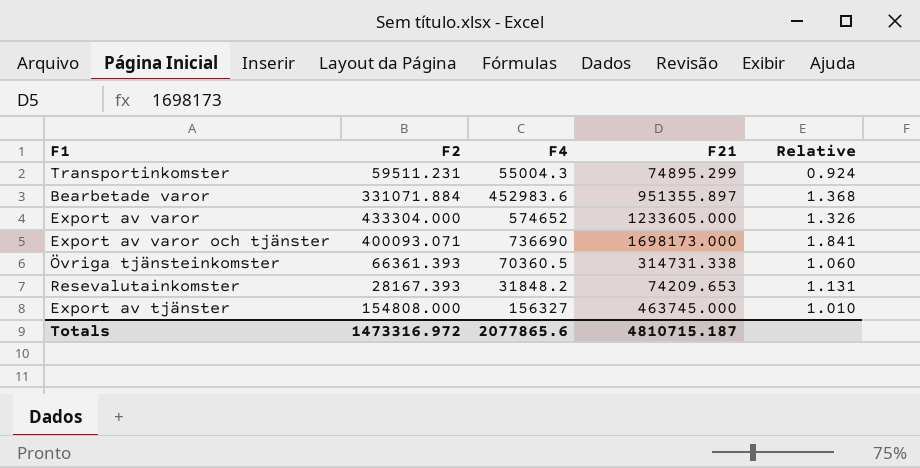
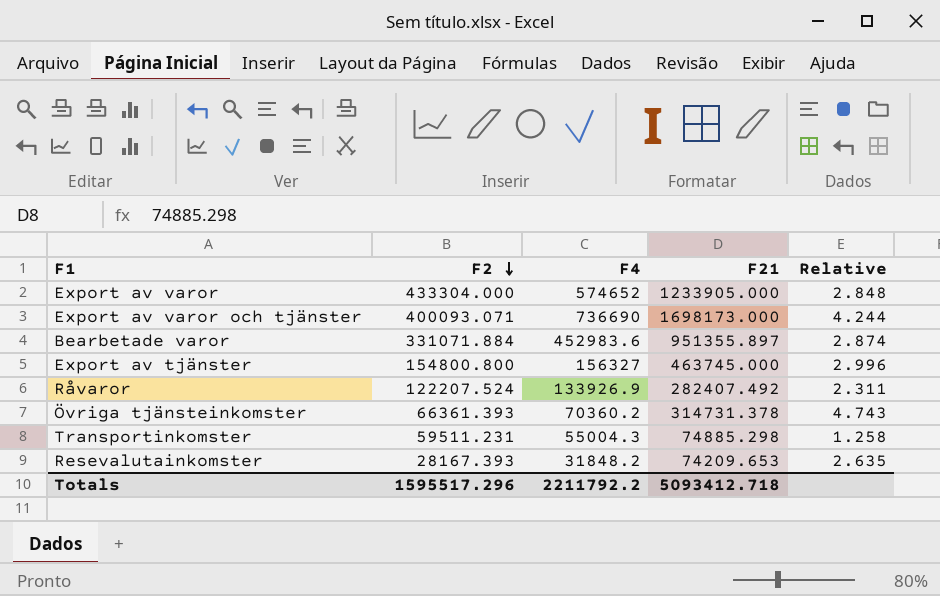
row order: none -> F2 descending
column Relative | formula: [F4] / [F2] -> [F21] / [F2]
Export av varor | F21: 1233605.000 -> 1233905.000
Export av tjänster | F2: 154808.000 -> 154800.800
row Råvaror: none -> 122207.524 | 133926.9 | 282407.492 | 2.311
Övriga tjänsteinkomster | F4: 70360.5 -> 70360.2
Övriga tjänsteinkomster | F21: 314731.338 -> 314731.378
Transportinkomster | F21: 74895.299 -> 74885.298
Totals | F2: 1473316.972 -> 1595517.296
Totals | F4: 2077865.6 -> 2211792.2
Totals | F21: 4810715.187 -> 5093412.718

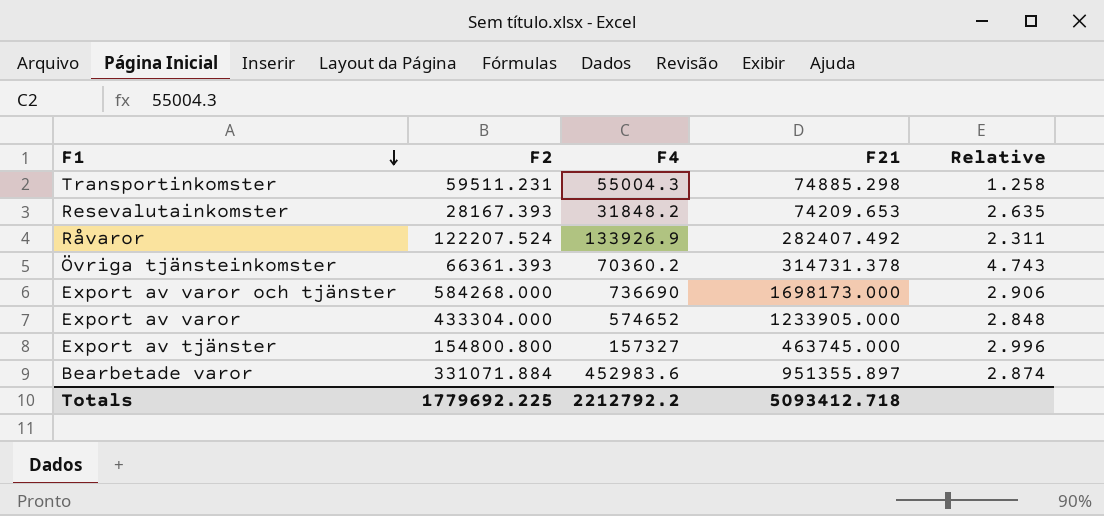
row order: F2 descending -> F1 descending
Export av varor och tjänster | F2: 400093.071 -> 584268.000
Export av varor och tjänster | Relative: 4.244 -> 2.906
Export av tjänster | F4: 156327 -> 157327
Totals | F2: 1595517.296 -> 1779692.225
Totals | F4: 2211792.2 -> 2212792.2

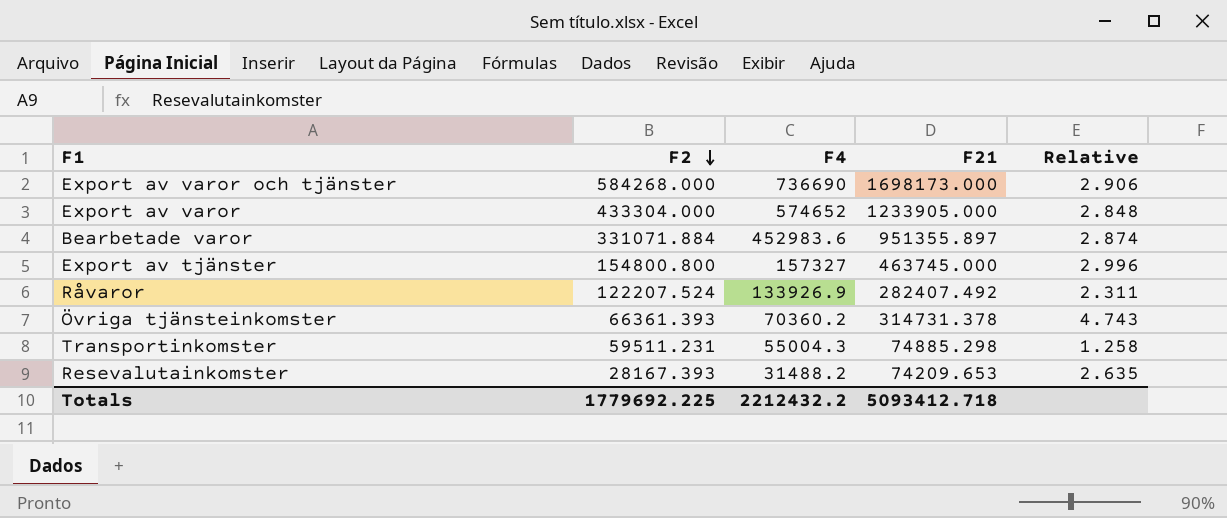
row order: F1 descending -> F2 descending
Resevalutainkomster | F4: 31848.2 -> 31488.2
Totals | F4: 2212792.2 -> 2212432.2

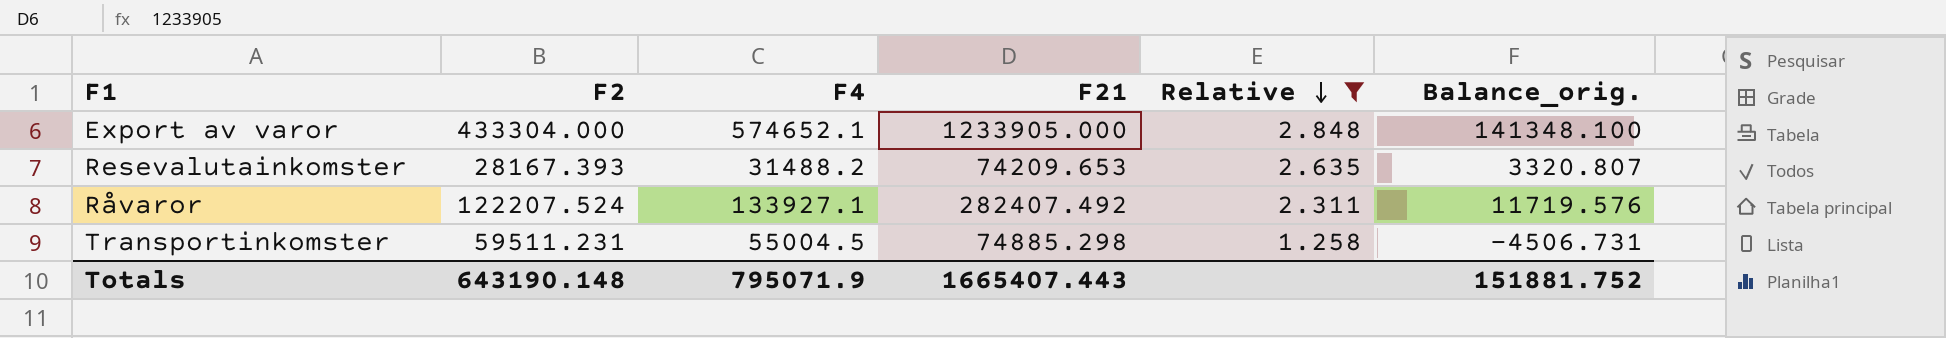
filter: none -> Relative <= 2.848
row order: F2 descending -> Relative descending
column Balance_orig. | formula: none -> [F4] - [F2]
Export av varor | F4: 574652 -> 574652.1
Råvaror | F4: 133926.9 -> 133927.1
Transportinkomster | F4: 55004.3 -> 55004.5
Totals | F2: 1779692.225 -> 643190.148
Totals | F4: 2212432.2 -> 795071.9
Totals | F21: 5093412.718 -> 1665407.443

